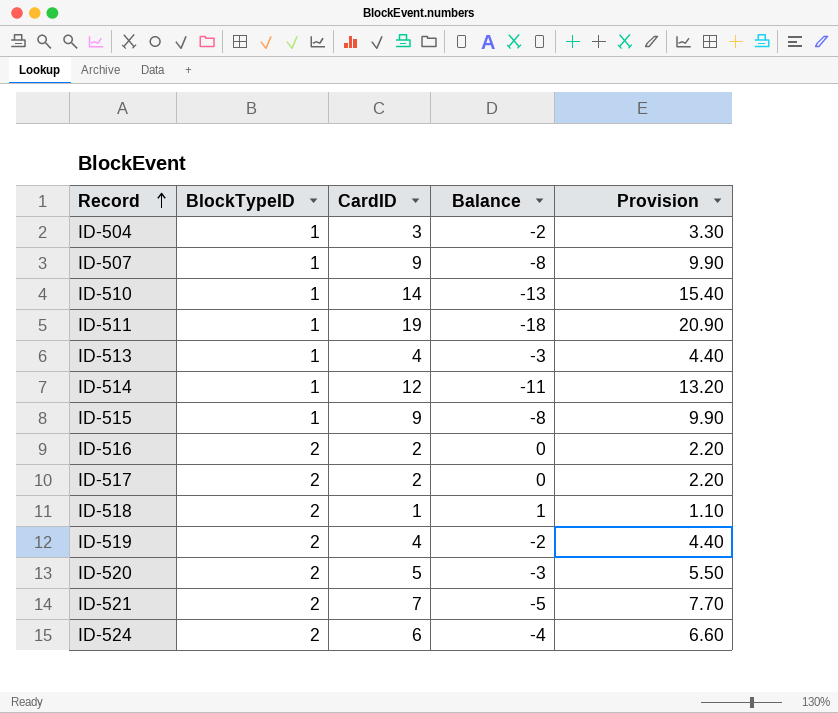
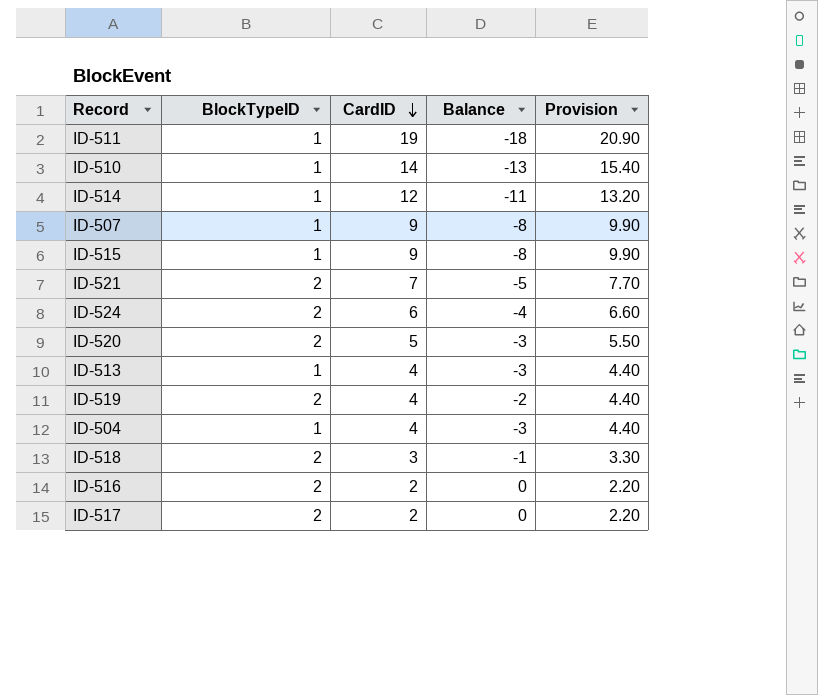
row order: Record ascending -> CardID descending
ID-504 | CardID: 3 -> 4
ID-504 | Balance: -2 -> -3
ID-504 | Provision: 3.30 -> 4.40
ID-518 | CardID: 1 -> 3
ID-518 | Balance: 1 -> -1
ID-518 | Provision: 1.10 -> 3.30

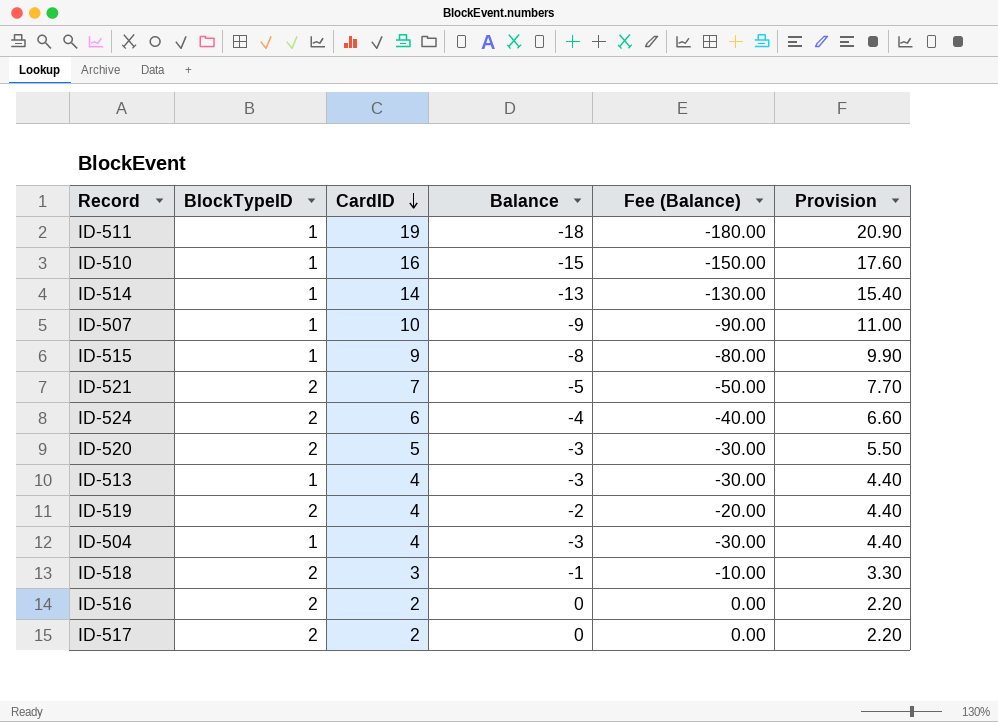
column Fee (Balance) | formula: none -> [Balance] * 10
ID-510 | CardID: 14 -> 16
ID-510 | Balance: -13 -> -15
ID-510 | Provision: 15.40 -> 17.60
ID-514 | CardID: 12 -> 14
ID-514 | Balance: -11 -> -13
ID-514 | Provision: 13.20 -> 15.40
ID-507 | CardID: 9 -> 10
ID-507 | Balance: -8 -> -9
ID-507 | Provision: 9.90 -> 11.00

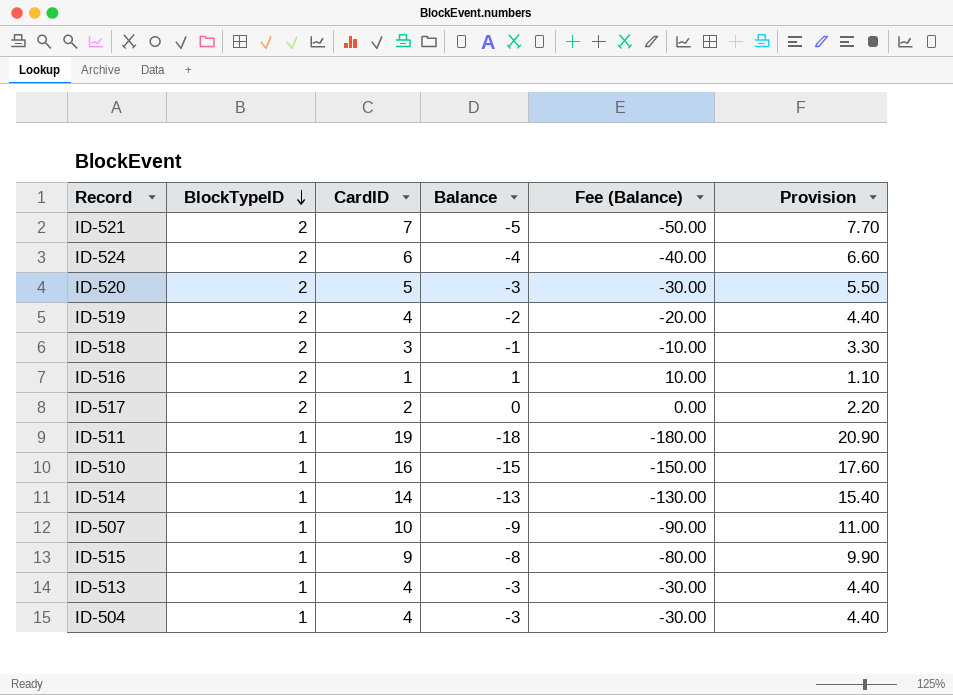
row order: CardID descending -> BlockTypeID descending
ID-516 | CardID: 2 -> 1
ID-516 | Balance: 0 -> 1
ID-516 | Fee (Balance): 0.00 -> 10.00
ID-516 | Provision: 2.20 -> 1.10

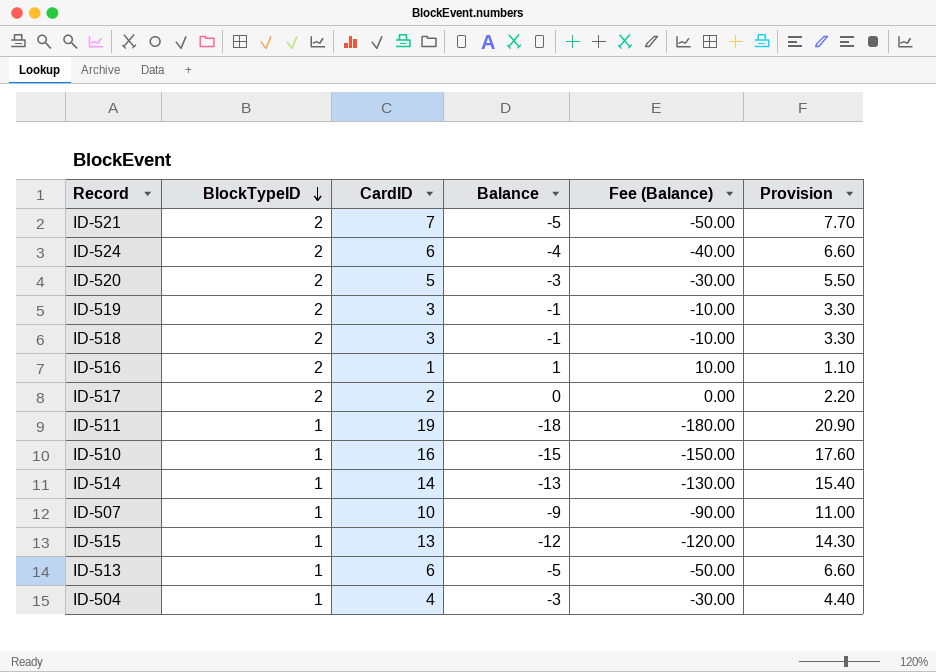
ID-519 | CardID: 4 -> 3
ID-519 | Balance: -2 -> -1
ID-519 | Fee (Balance): -20.00 -> -10.00
ID-519 | Provision: 4.40 -> 3.30
ID-515 | CardID: 9 -> 13
ID-515 | Balance: -8 -> -12
ID-515 | Fee (Balance): -80.00 -> -120.00
ID-515 | Provision: 9.90 -> 14.30
ID-513 | CardID: 4 -> 6
ID-513 | Balance: -3 -> -5
ID-513 | Fee (Balance): -30.00 -> -50.00
ID-513 | Provision: 4.40 -> 6.60

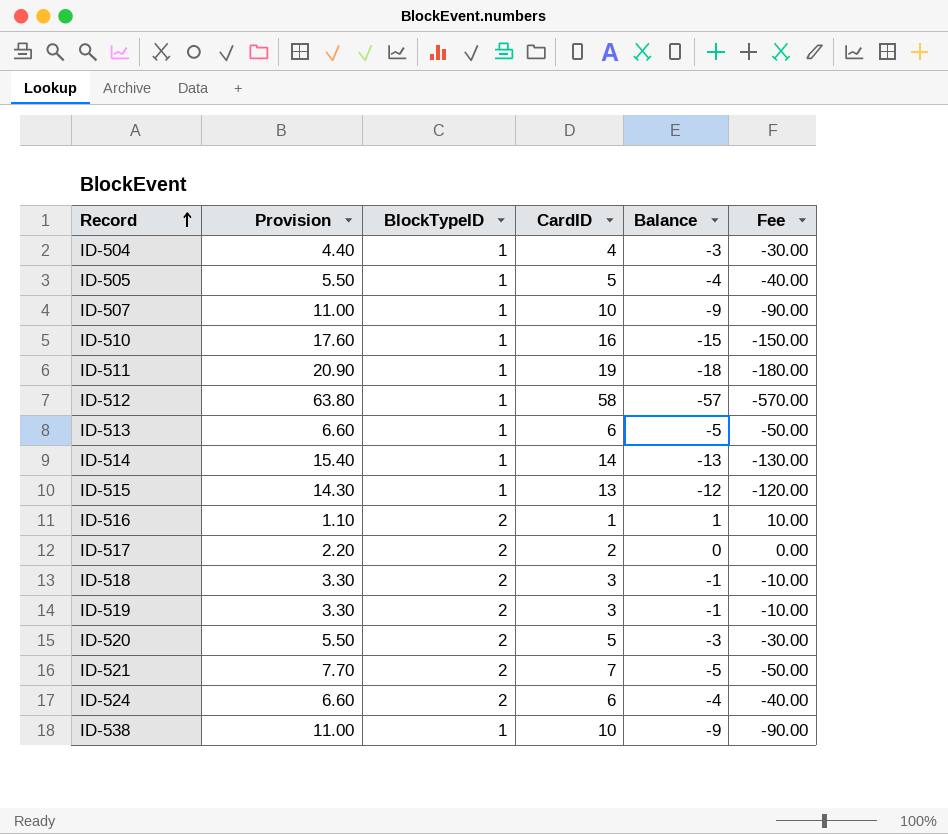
row order: BlockTypeID descending -> Record ascending
column Provision | position: 6 -> 2
column name: Fee (Balance) -> Fee
row ID-505: none -> 5.50 | 1 | 5 | -4 | -40.00
row ID-512: none -> 63.80 | 1 | 58 | -57 | -570.00
row ID-538: none -> 11.00 | 1 | 10 | -9 | -90.00

